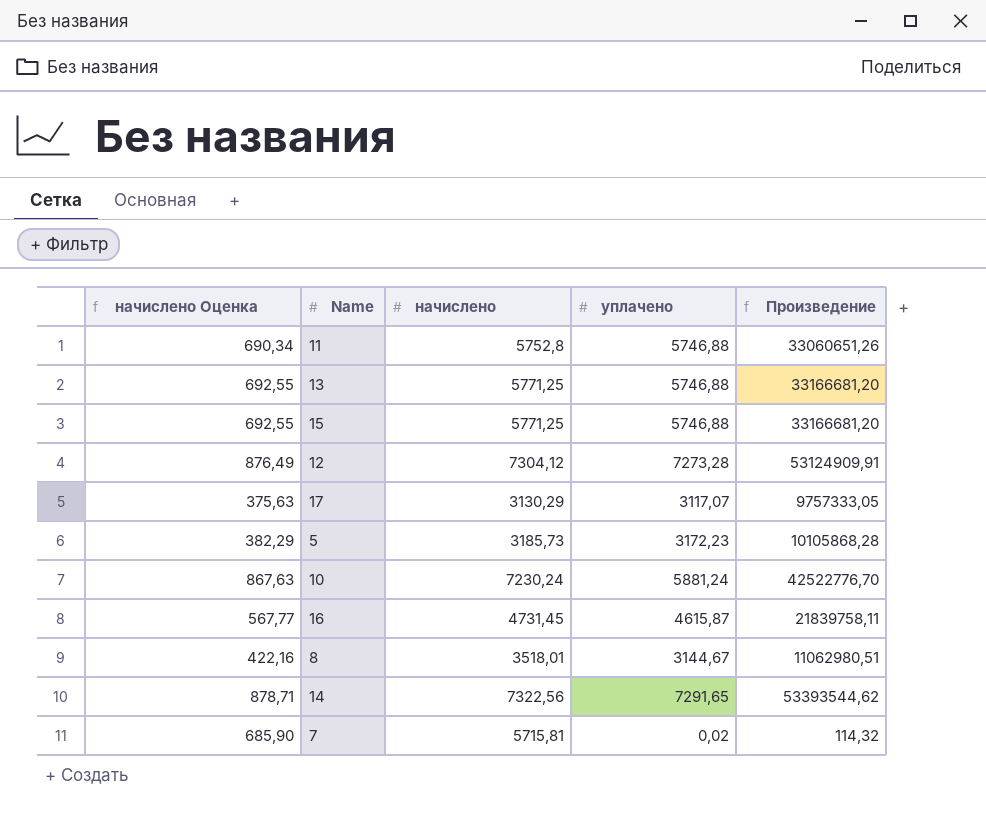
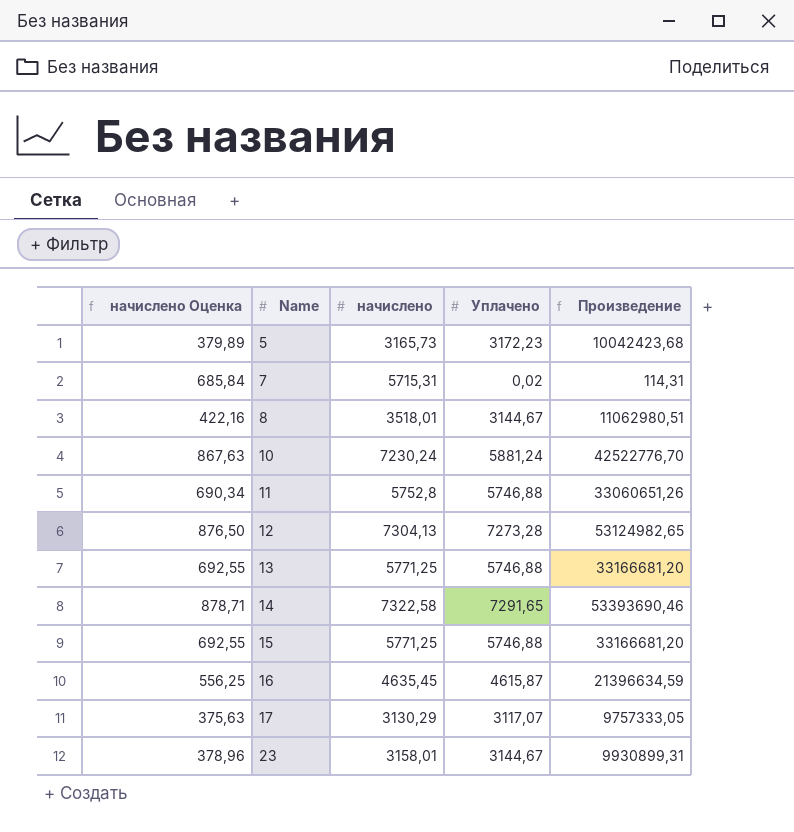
row order: none -> Name ascending
column name: уплачено -> Уплачено
5 | начислено Оценка: 382,29 -> 379,89
5 | начислено: 3185,73 -> 3165,73
5 | Произведение: 10105868,28 -> 10042423,68
7 | начислено Оценка: 685,90 -> 685,84
7 | начислено: 5715,81 -> 5715,31
7 | Произведение: 114,32 -> 114,31
12 | начислено Оценка: 876,49 -> 876,50
12 | начислено: 7304,12 -> 7304,13
12 | Произведение: 53124909,91 -> 53124982,65
14 | начислено: 7322,56 -> 7322,58
14 | Произведение: 53393544,62 -> 53393690,46
16 | начислено Оценка: 567,77 -> 556,25
16 | начислено: 4731,45 -> 4635,45
16 | Произведение: 21839758,11 -> 21396634,59
row 23: none -> 378,96 | 3158,01 | 3144,67 | 9930899,31

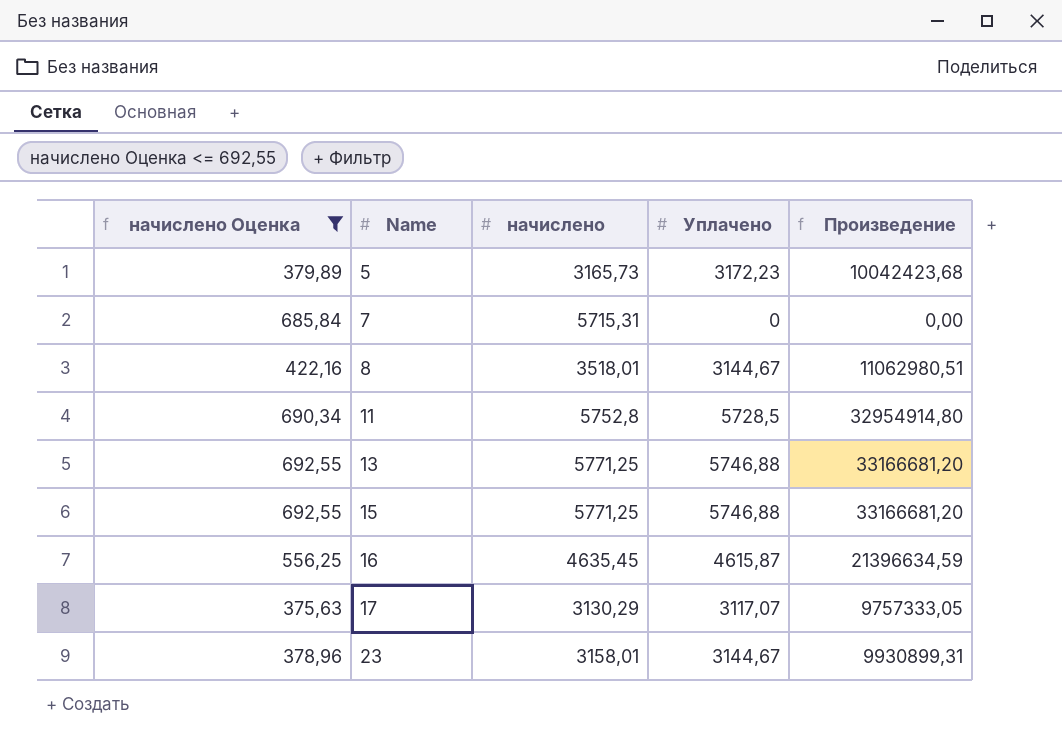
filter: none -> начислено Оценка <= 692,55
7 | Уплачено: 0,02 -> 0
7 | Произведение: 114,31 -> 0,00
11 | Уплачено: 5746,88 -> 5728,5
11 | Произведение: 33060651,26 -> 32954914,80

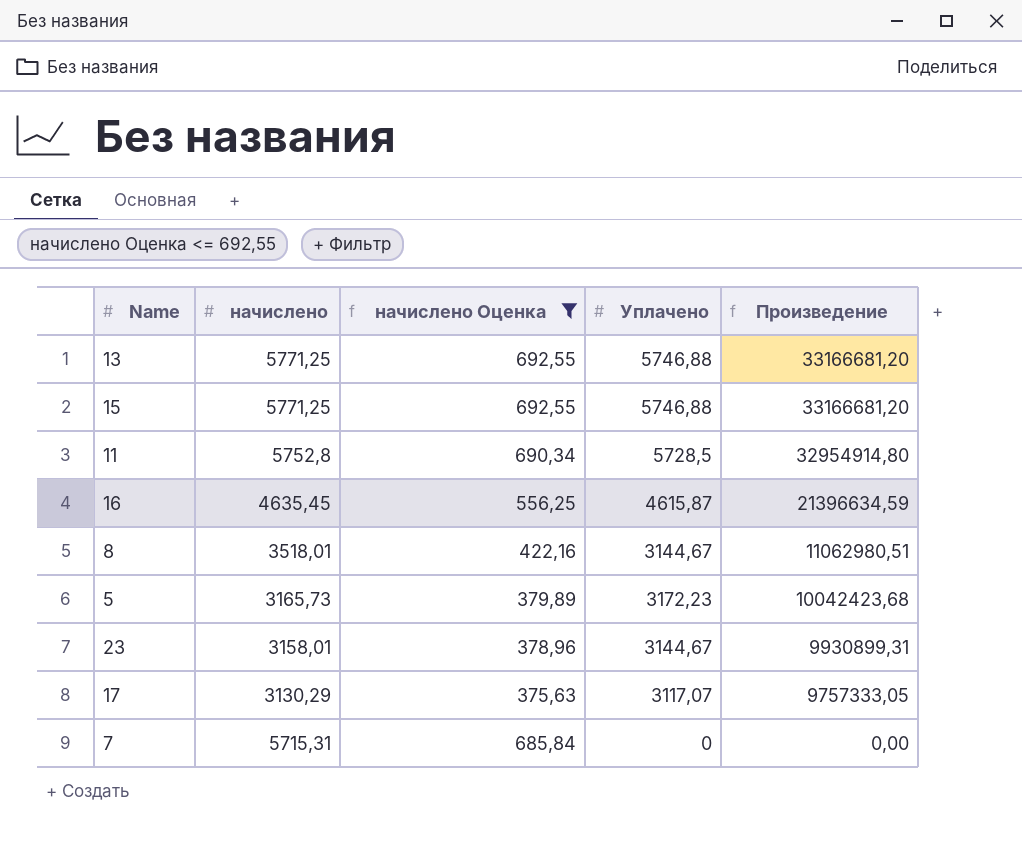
row order: Name ascending -> Произведение descending
column начислено Оценка | position: 1 -> 3

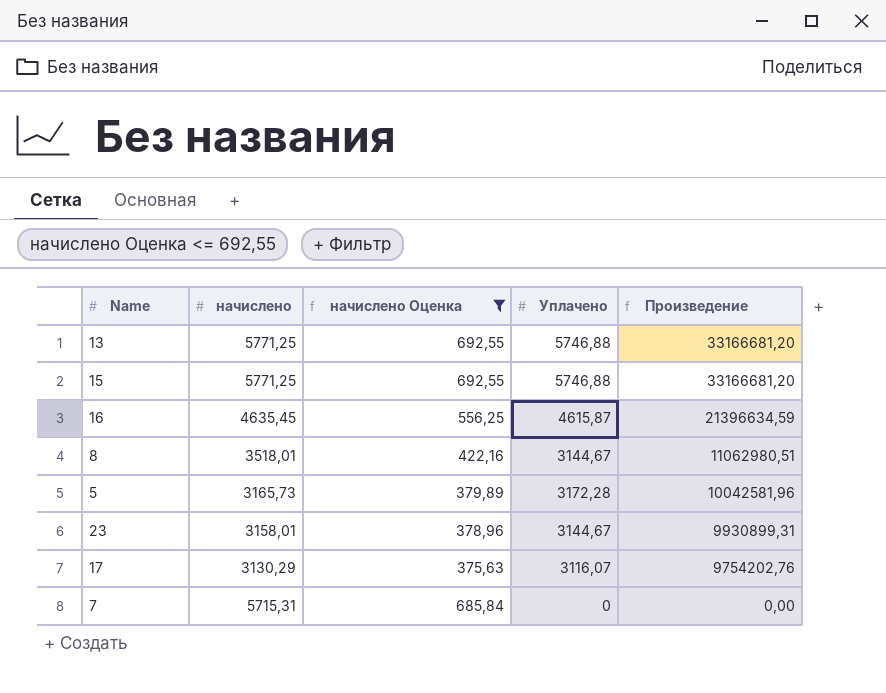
row 11: 5752,8 | 690,34 | 5728,5 | 32954914,80 -> none
5 | Уплачено: 3172,23 -> 3172,28
5 | Произведение: 10042423,68 -> 10042581,96
17 | Уплачено: 3117,07 -> 3116,07
17 | Произведение: 9757333,05 -> 9754202,76

